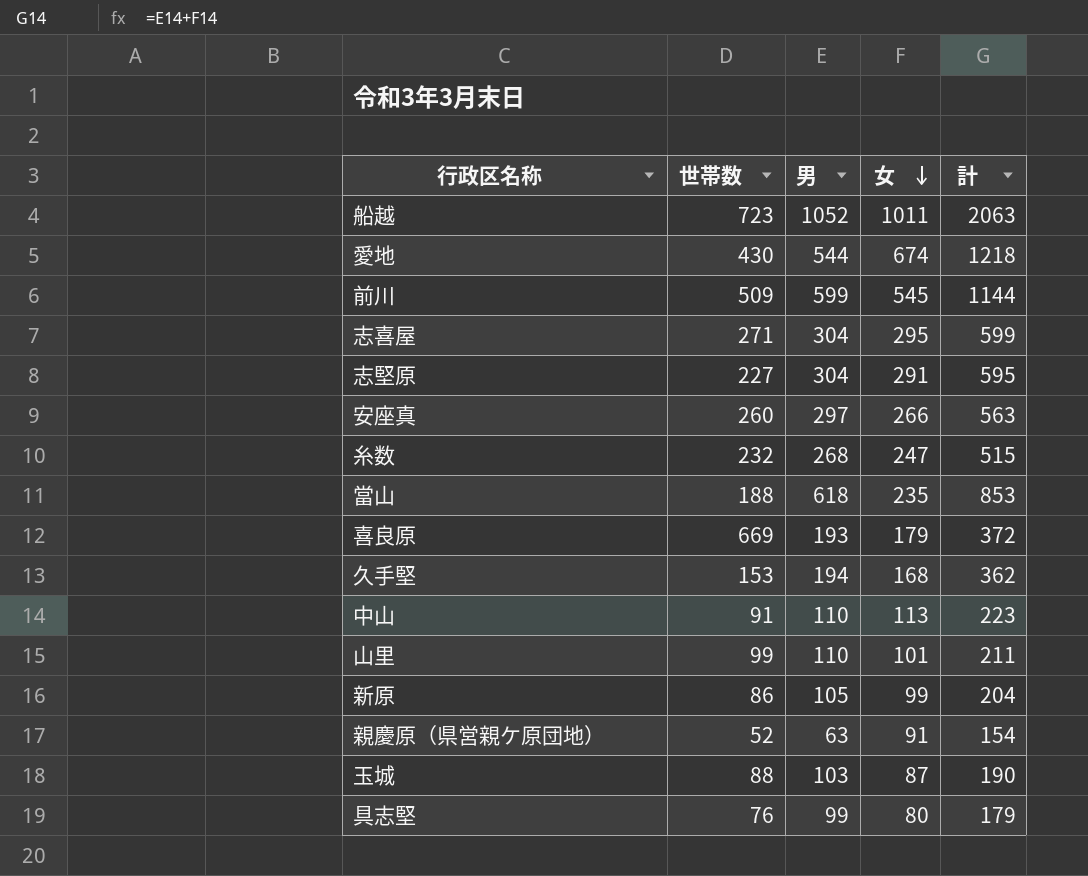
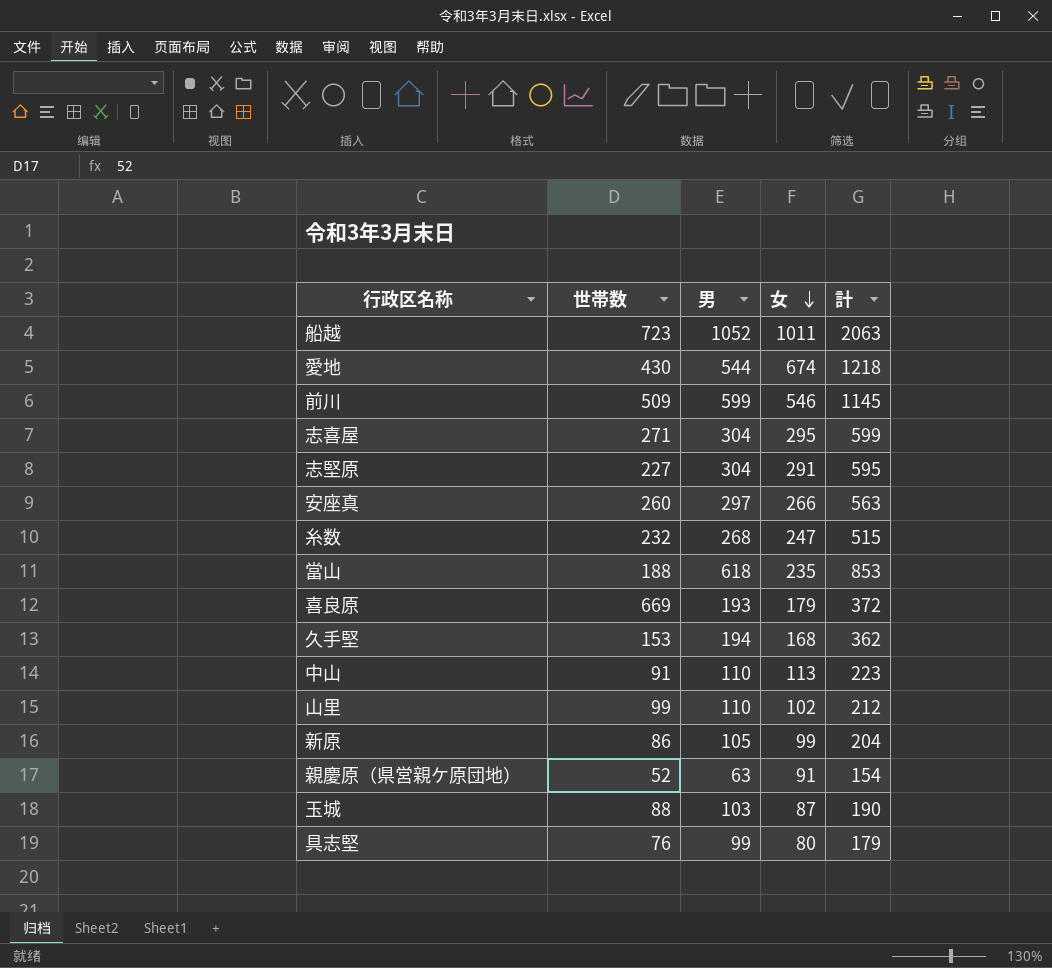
前川 | 女: 545 -> 546
前川 | 計: 1144 -> 1145
山里 | 女: 101 -> 102
山里 | 計: 211 -> 212

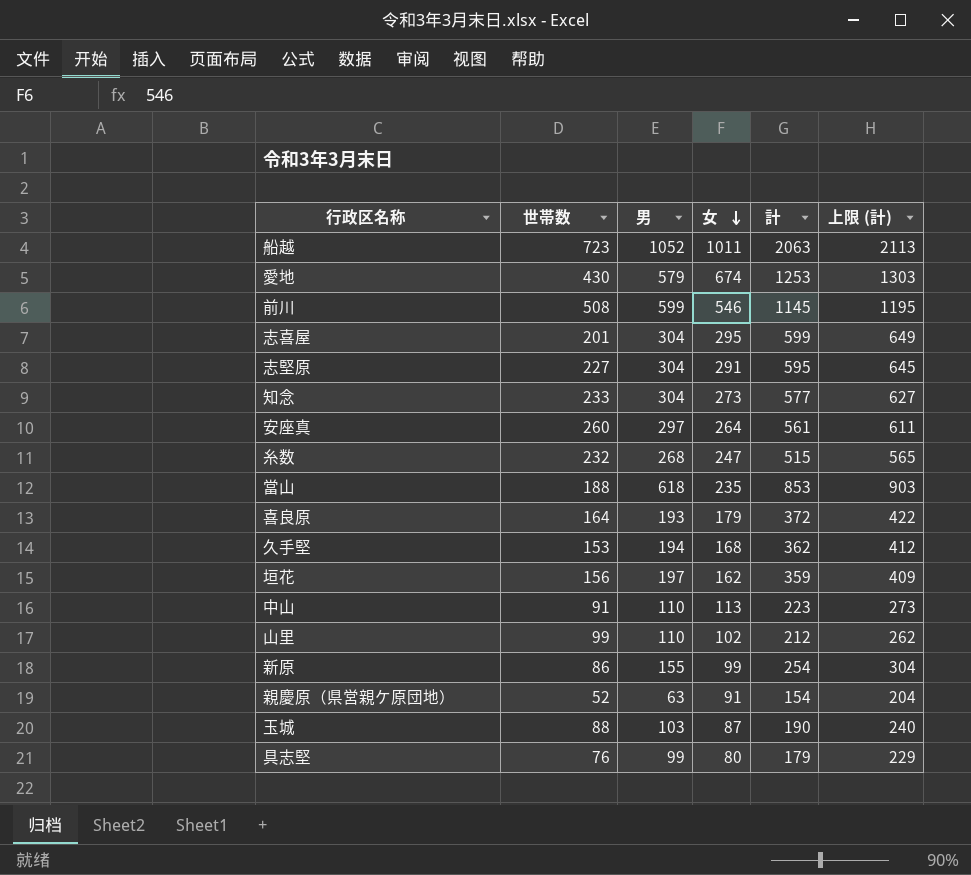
column 上限 (計) | formula: none -> [計] + 50
愛地 | 男: 544 -> 579
愛地 | 計: 1218 -> 1253
前川 | 世帯数: 509 -> 508
志喜屋 | 世帯数: 271 -> 201
row 知念: none -> 233 | 304 | 273 | 577 | 627
安座真 | 女: 266 -> 264
安座真 | 計: 563 -> 561
喜良原 | 世帯数: 669 -> 164
row 垣花: none -> 156 | 197 | 162 | 359 | 409
新原 | 男: 105 -> 155
新原 | 計: 204 -> 254

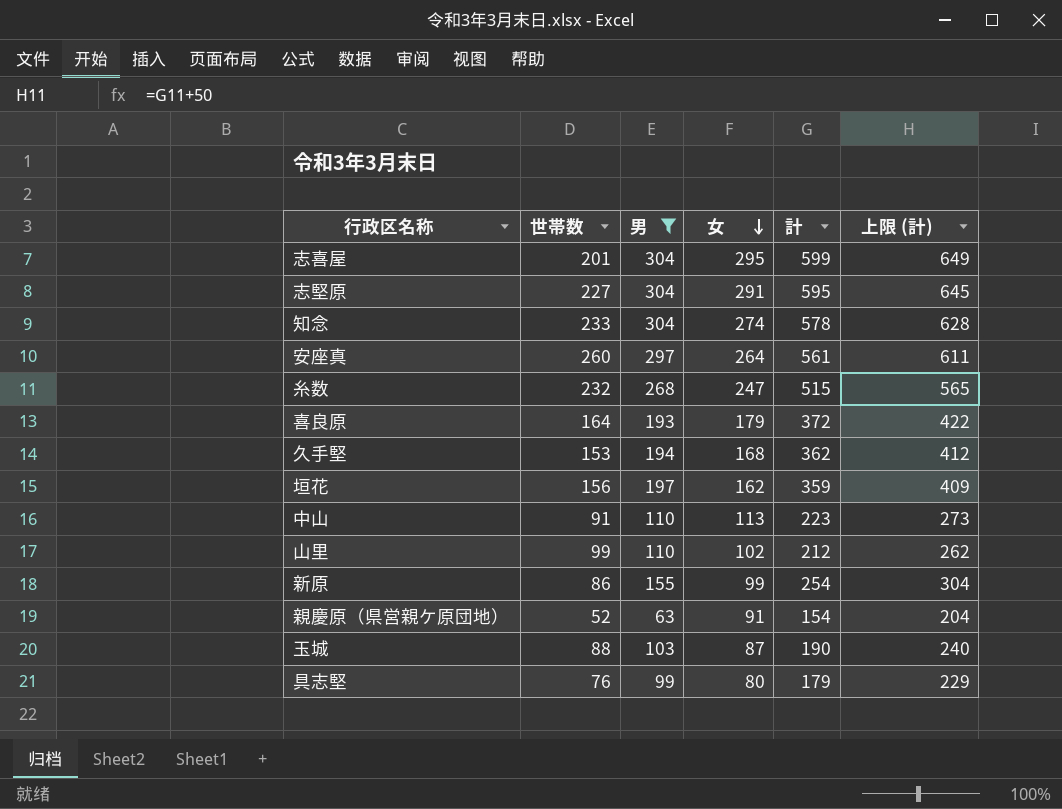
filter: none -> 男 <= 304
知念 | 女: 273 -> 274
知念 | 計: 577 -> 578
知念 | 上限 (計): 627 -> 628

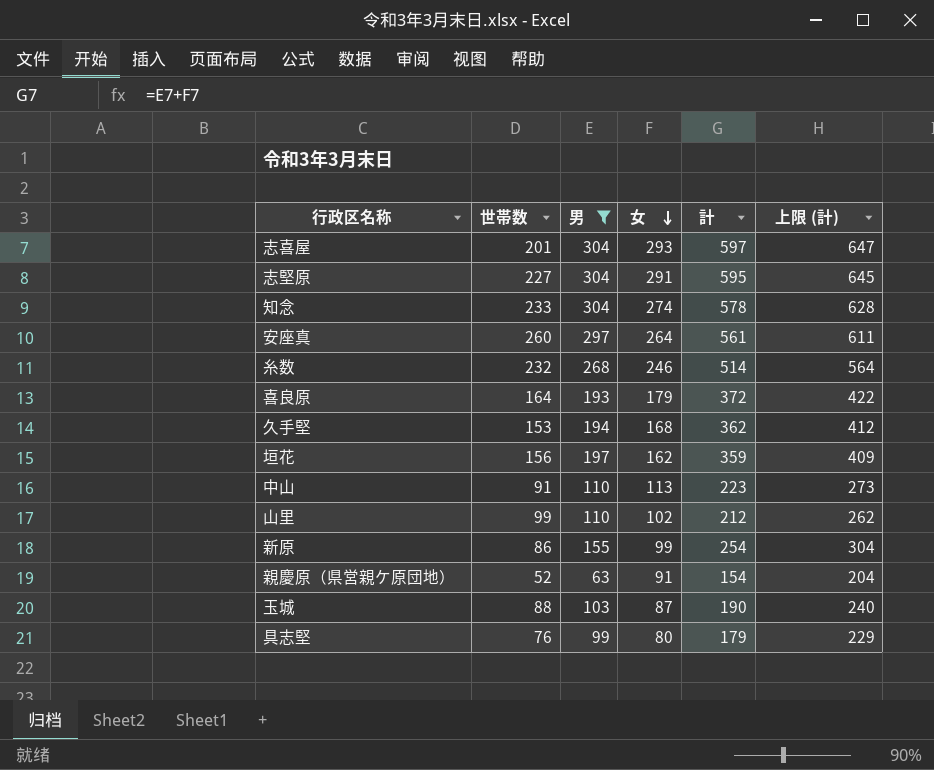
志喜屋 | 女: 295 -> 293
志喜屋 | 計: 599 -> 597
志喜屋 | 上限 (計): 649 -> 647
糸数 | 女: 247 -> 246
糸数 | 計: 515 -> 514
糸数 | 上限 (計): 565 -> 564

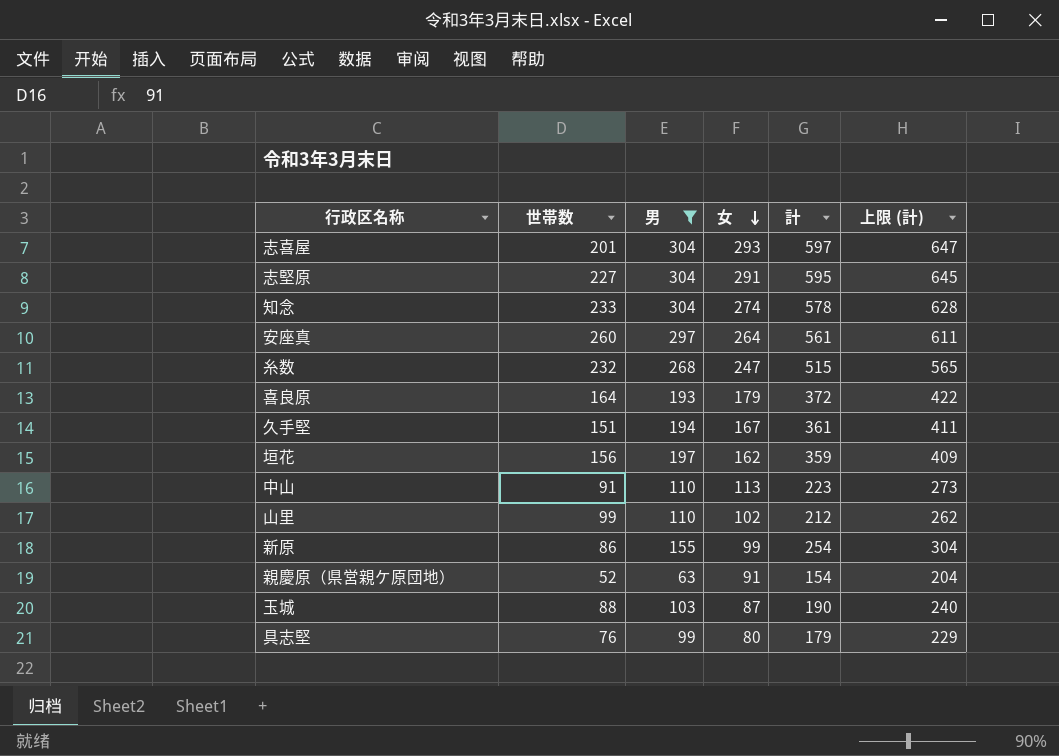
糸数 | 女: 246 -> 247
糸数 | 計: 514 -> 515
糸数 | 上限 (計): 564 -> 565
久手堅 | 世帯数: 153 -> 151
久手堅 | 女: 168 -> 167
久手堅 | 計: 362 -> 361
久手堅 | 上限 (計): 412 -> 411

